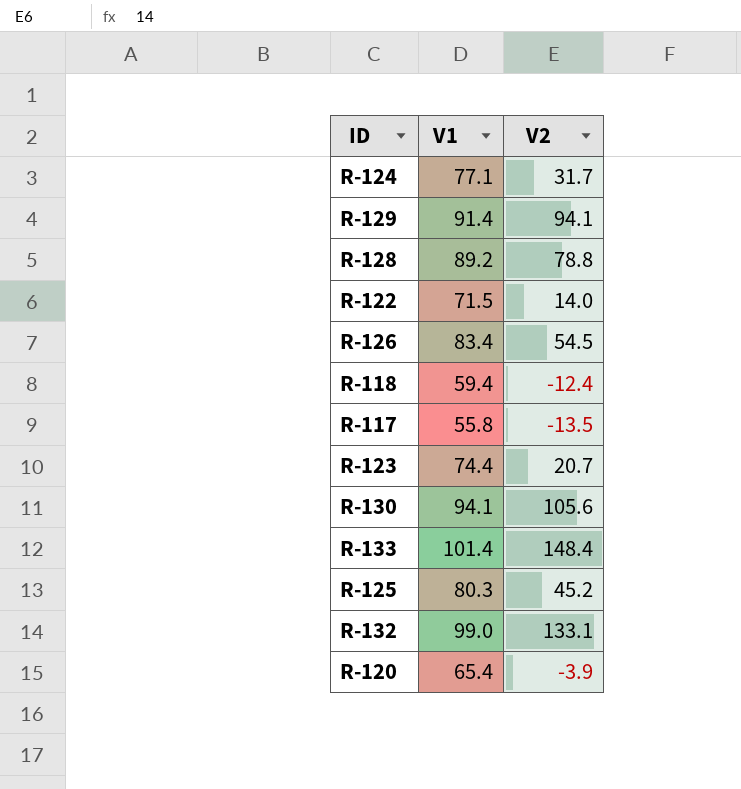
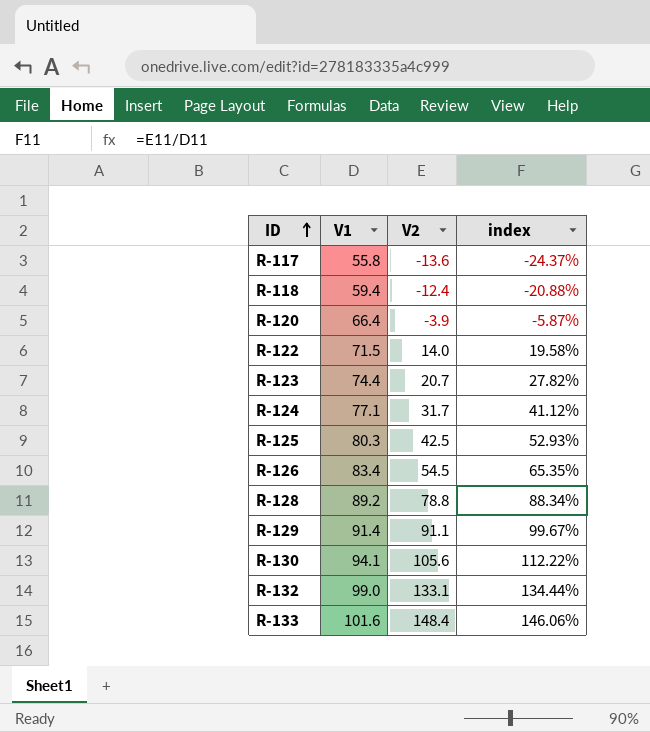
row order: none -> ID ascending
column index | formula: none -> [V2] / [V1]
R-117 | V2: -13.5 -> -13.6
R-120 | V1: 65.4 -> 66.4
R-125 | V2: 45.2 -> 42.5
R-129 | V2: 94.1 -> 91.1
R-133 | V1: 101.4 -> 101.6

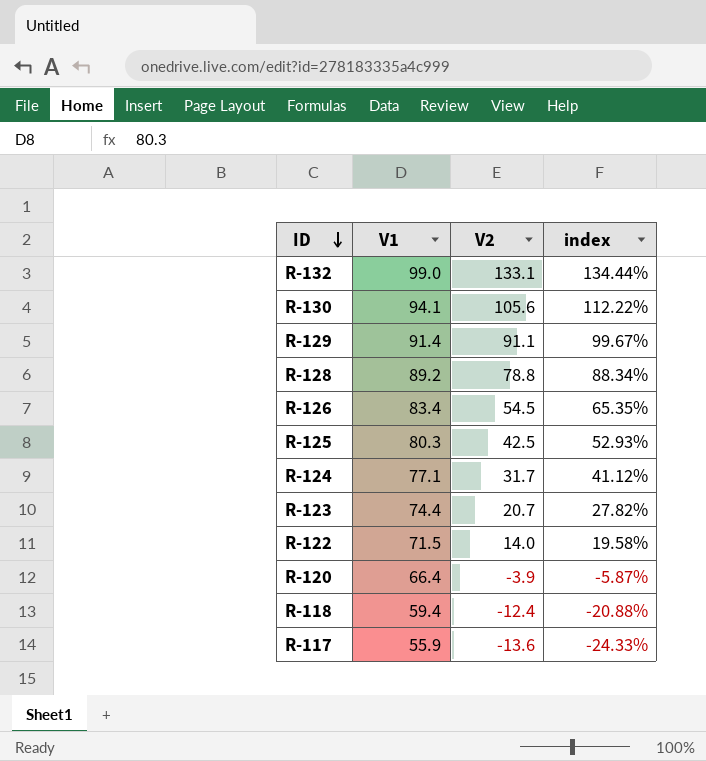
row order: ID ascending -> ID descending
row R-133: 101.6 | 148.4 | 146.06% -> none
R-117 | V1: 55.8 -> 55.9
R-117 | index: -24.37% -> -24.33%

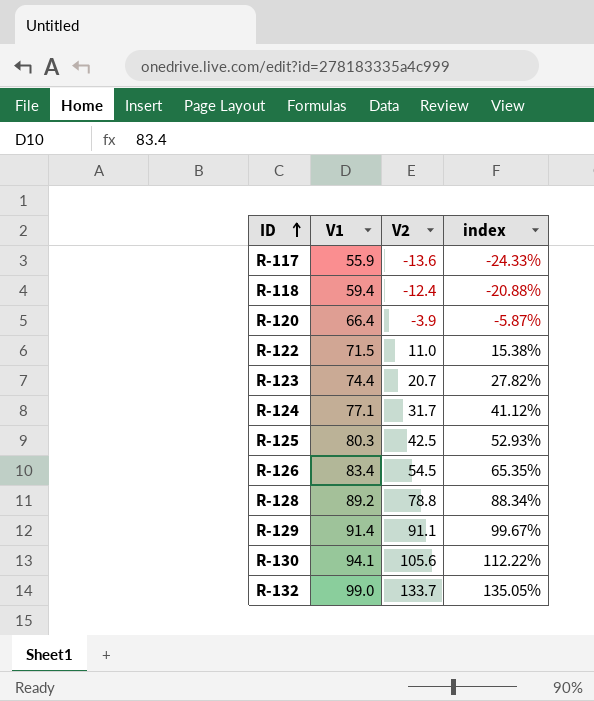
row order: ID descending -> ID ascending
R-122 | V2: 14.0 -> 11.0
R-122 | index: 19.58% -> 15.38%
R-132 | V2: 133.1 -> 133.7
R-132 | index: 134.44% -> 135.05%

